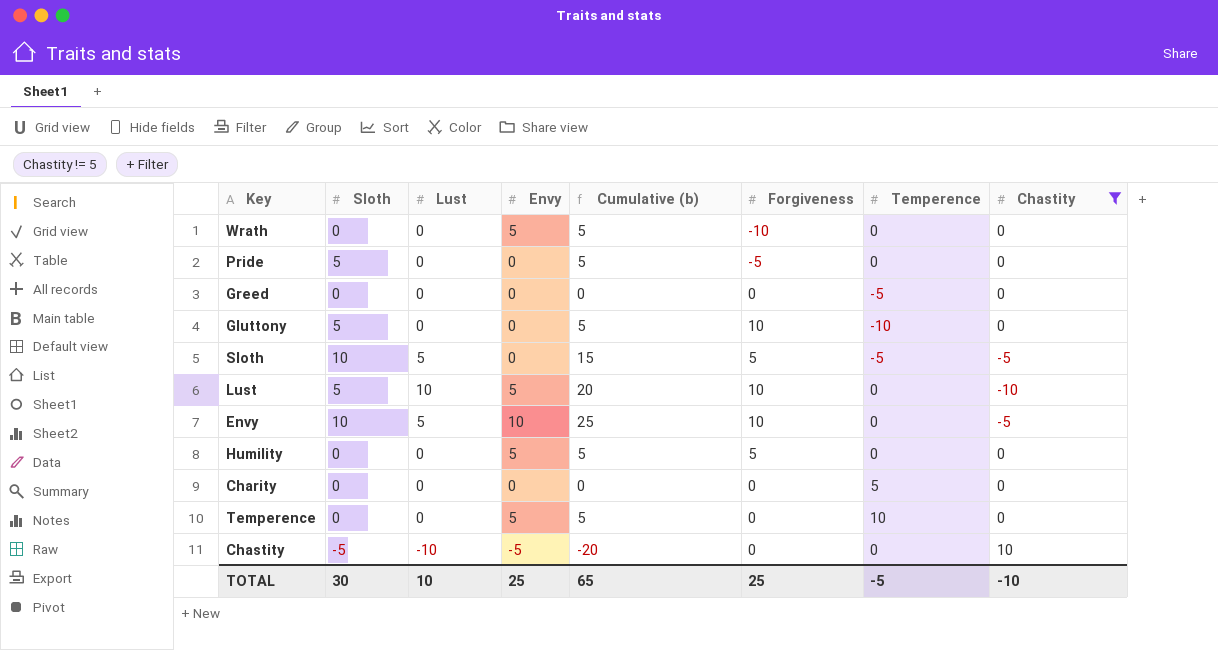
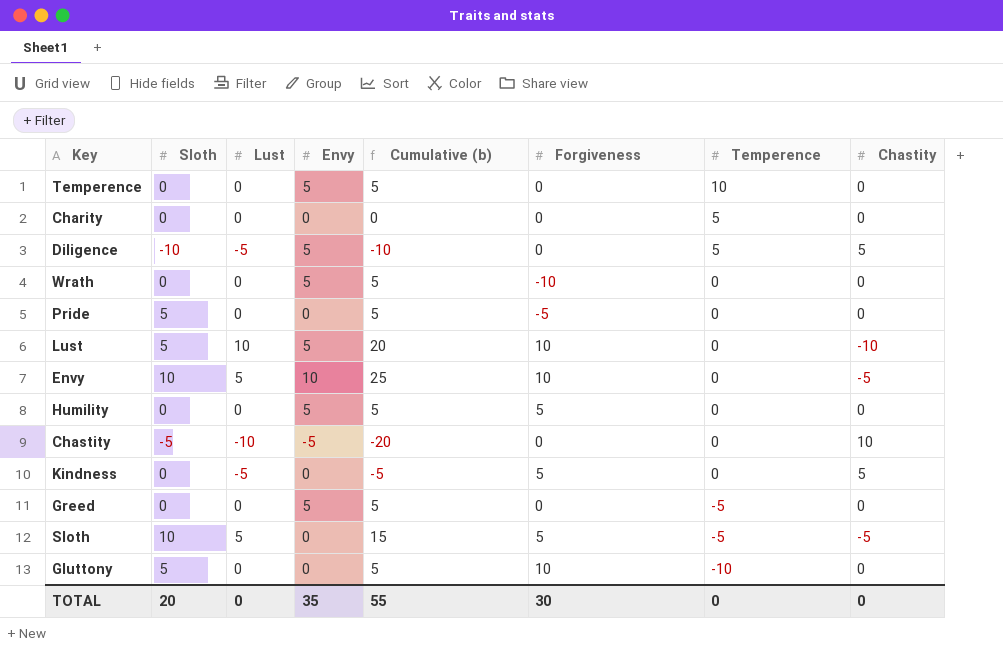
filter: Chastity != 5 -> none
row order: none -> Temperence descending
Greed | Envy: 0 -> 5
Greed | Cumulative (b): 0 -> 5
TOTAL | Sloth: 30 -> 20
TOTAL | Lust: 10 -> 0
TOTAL | Envy: 25 -> 35
TOTAL | Cumulative (b): 65 -> 55
TOTAL | Forgiveness: 25 -> 30
TOTAL | Temperence: -5 -> 0
TOTAL | Chastity: -10 -> 0

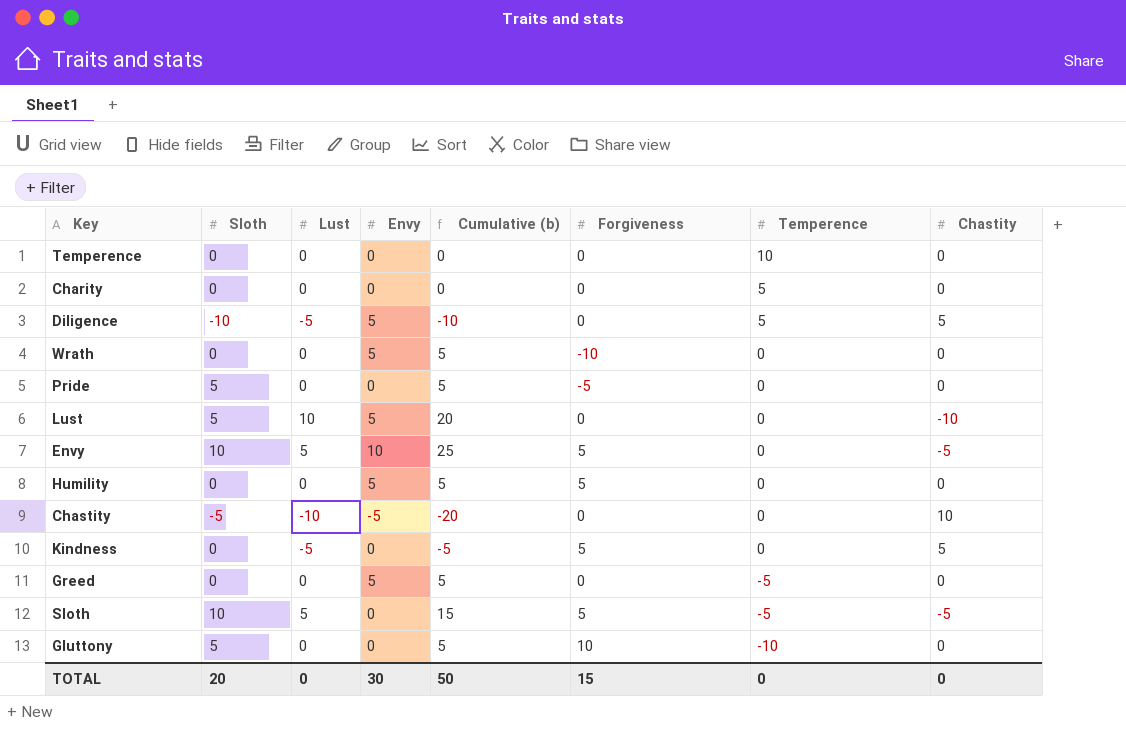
Temperence | Envy: 5 -> 0
Temperence | Cumulative (b): 5 -> 0
Lust | Forgiveness: 10 -> 0
Envy | Forgiveness: 10 -> 5
TOTAL | Envy: 35 -> 30
TOTAL | Cumulative (b): 55 -> 50
TOTAL | Forgiveness: 30 -> 15

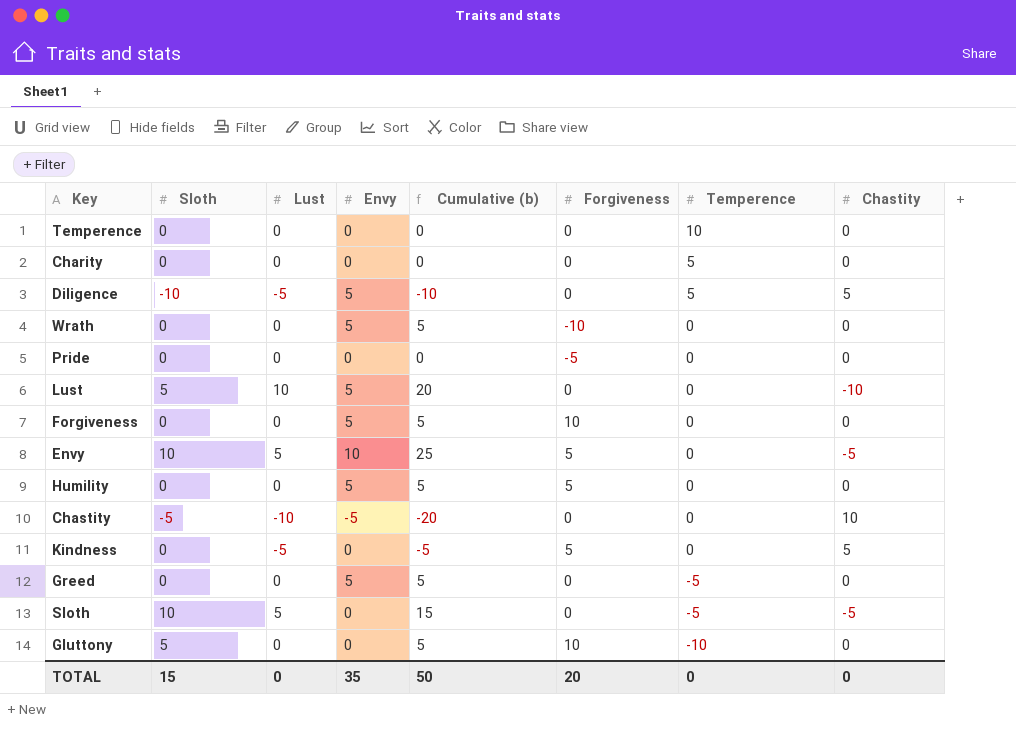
Pride | Sloth: 5 -> 0
Pride | Cumulative (b): 5 -> 0
row Forgiveness: none -> 0 | 0 | 5 | 5 | 10 | 0 | 0
Sloth | Forgiveness: 5 -> 0
TOTAL | Sloth: 20 -> 15
TOTAL | Envy: 30 -> 35
TOTAL | Forgiveness: 15 -> 20

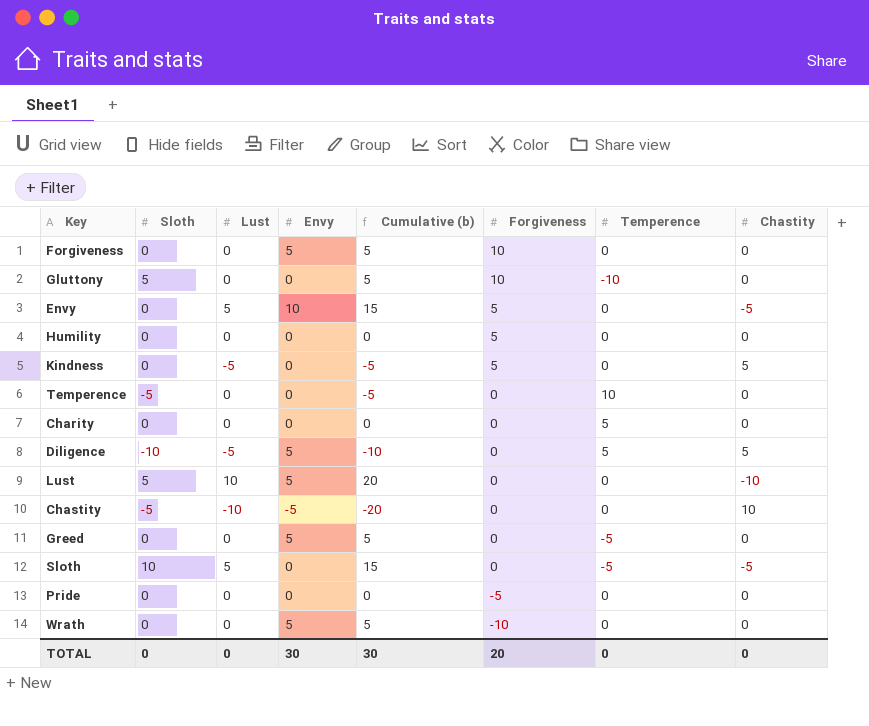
row order: Temperence descending -> Forgiveness descending
Envy | Sloth: 10 -> 0
Envy | Cumulative (b): 25 -> 15
Humility | Envy: 5 -> 0
Humility | Cumulative (b): 5 -> 0
Temperence | Sloth: 0 -> -5
Temperence | Cumulative (b): 0 -> -5
TOTAL | Sloth: 15 -> 0
TOTAL | Envy: 35 -> 30
TOTAL | Cumulative (b): 50 -> 30

